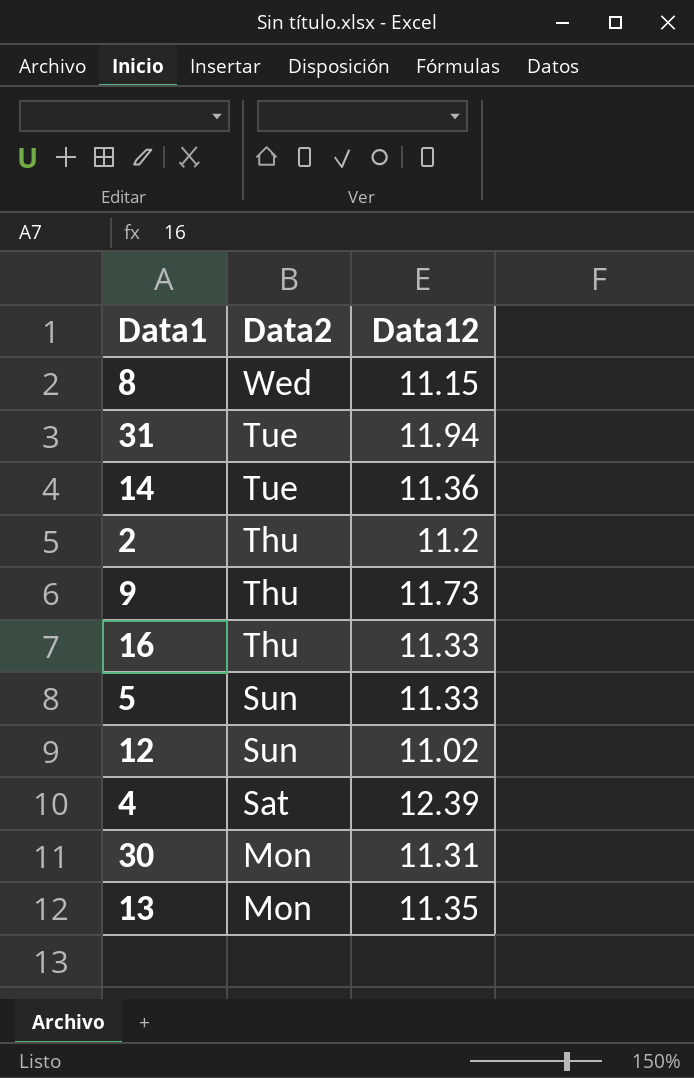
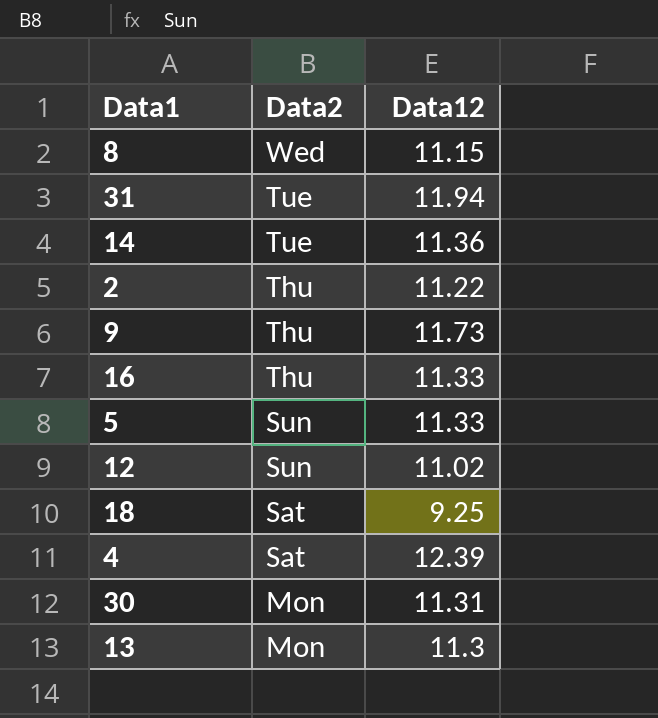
2 | Data12: 11.2 -> 11.22
row 18: none -> Sat | 9.25
13 | Data12: 11.35 -> 11.3

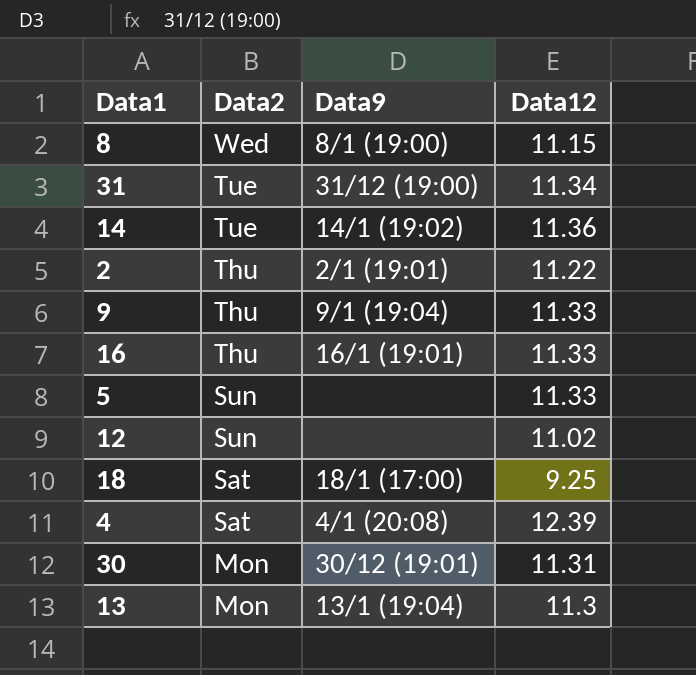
column Data9 | position: none -> 3
31 | Data12: 11.94 -> 11.34
9 | Data12: 11.73 -> 11.33

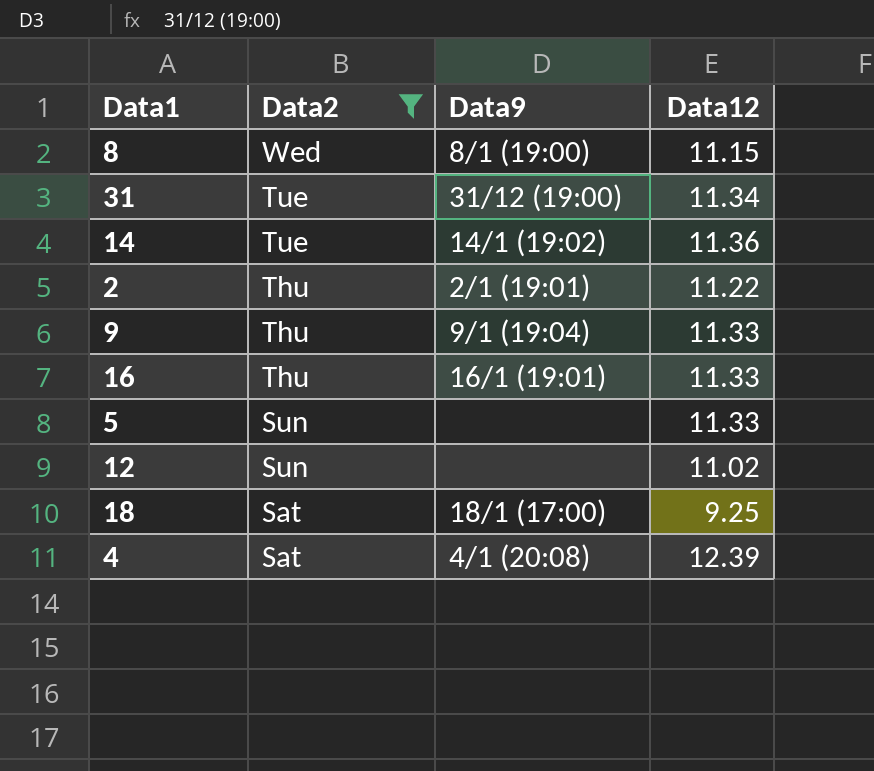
filter: none -> Data2 != Mon

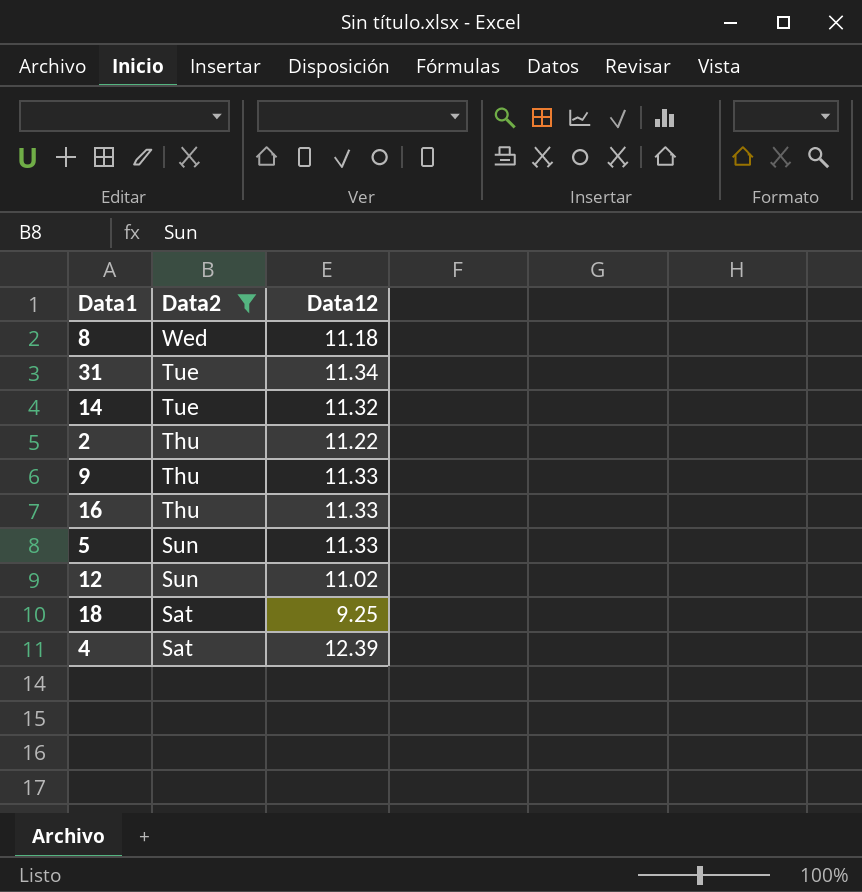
column Data9 | position: 3 -> none
8 | Data12: 11.15 -> 11.18
14 | Data12: 11.36 -> 11.32

